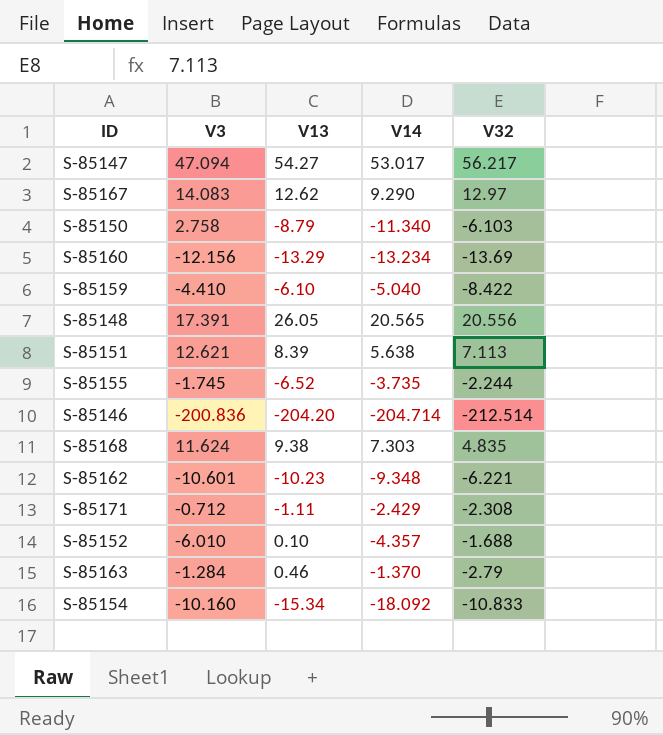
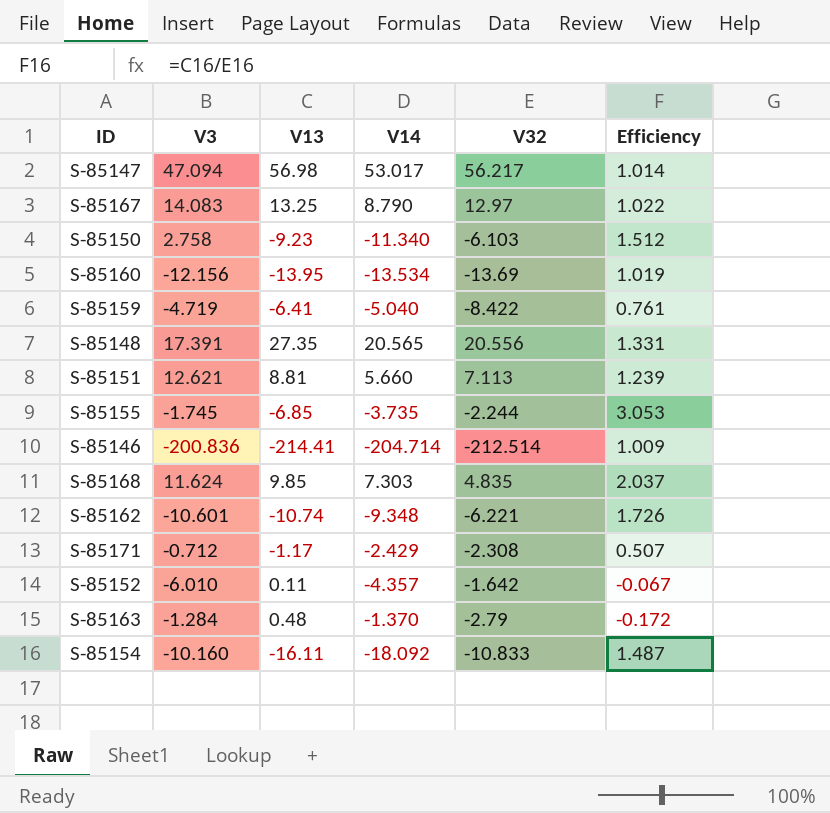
column Efficiency | formula: none -> [V13] / [V32]
S-85147 | V13: 54.27 -> 56.98
S-85167 | V13: 12.62 -> 13.25
S-85167 | V14: 9.290 -> 8.790
S-85150 | V13: -8.79 -> -9.23
S-85160 | V13: -13.29 -> -13.95
S-85160 | V14: -13.234 -> -13.534
S-85159 | V3: -4.410 -> -4.719
S-85159 | V13: -6.10 -> -6.41
S-85148 | V13: 26.05 -> 27.35
S-85151 | V13: 8.39 -> 8.81
S-85151 | V14: 5.638 -> 5.660
S-85155 | V13: -6.52 -> -6.85
S-85146 | V13: -204.20 -> -214.41
S-85168 | V13: 9.38 -> 9.85
S-85162 | V13: -10.23 -> -10.74
S-85171 | V13: -1.11 -> -1.17
S-85152 | V13: 0.10 -> 0.11
S-85152 | V32: -1.688 -> -1.642
S-85163 | V13: 0.46 -> 0.48
S-85154 | V13: -15.34 -> -16.11

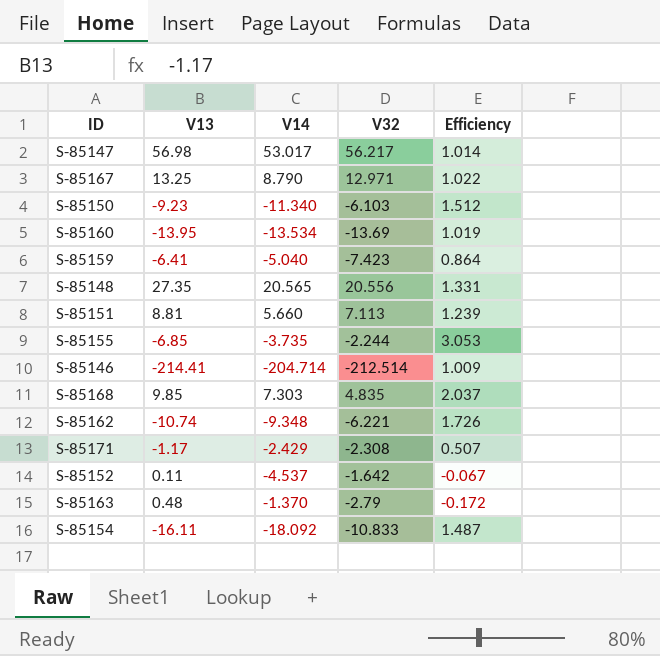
column V3 | position: 2 -> none
S-85167 | V32: 12.97 -> 12.971
S-85159 | V32: -8.422 -> -7.423
S-85159 | Efficiency: 0.761 -> 0.864
S-85152 | V14: -4.357 -> -4.537

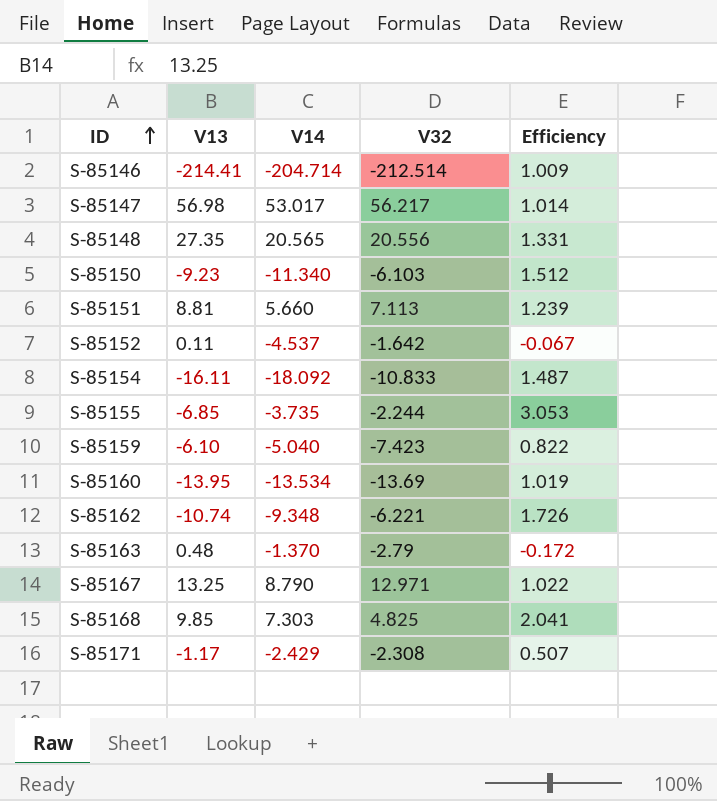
row order: none -> ID ascending
S-85159 | V13: -6.41 -> -6.10
S-85159 | Efficiency: 0.864 -> 0.822
S-85168 | V32: 4.835 -> 4.825
S-85168 | Efficiency: 2.037 -> 2.041

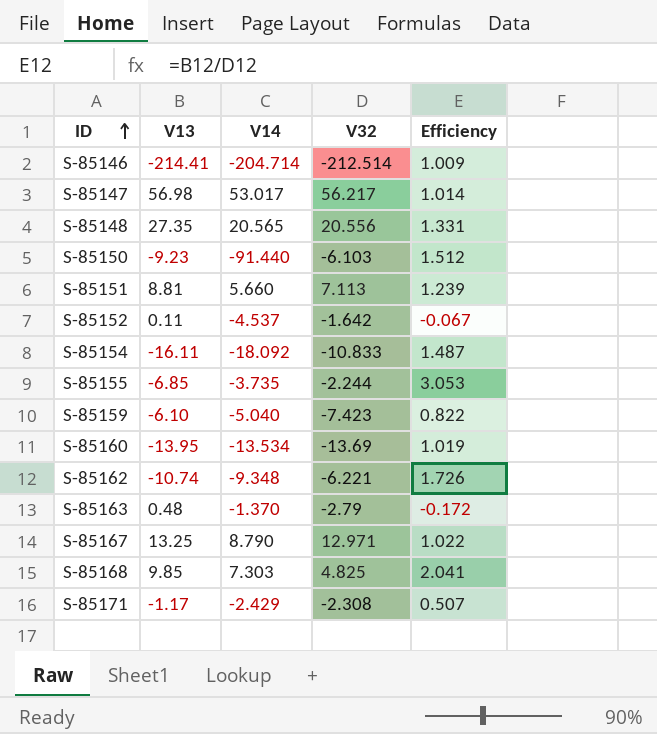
S-85150 | V14: -11.340 -> -91.440

